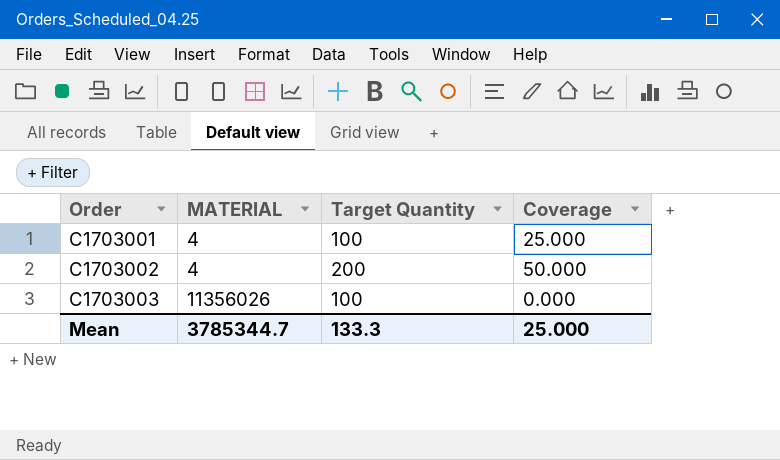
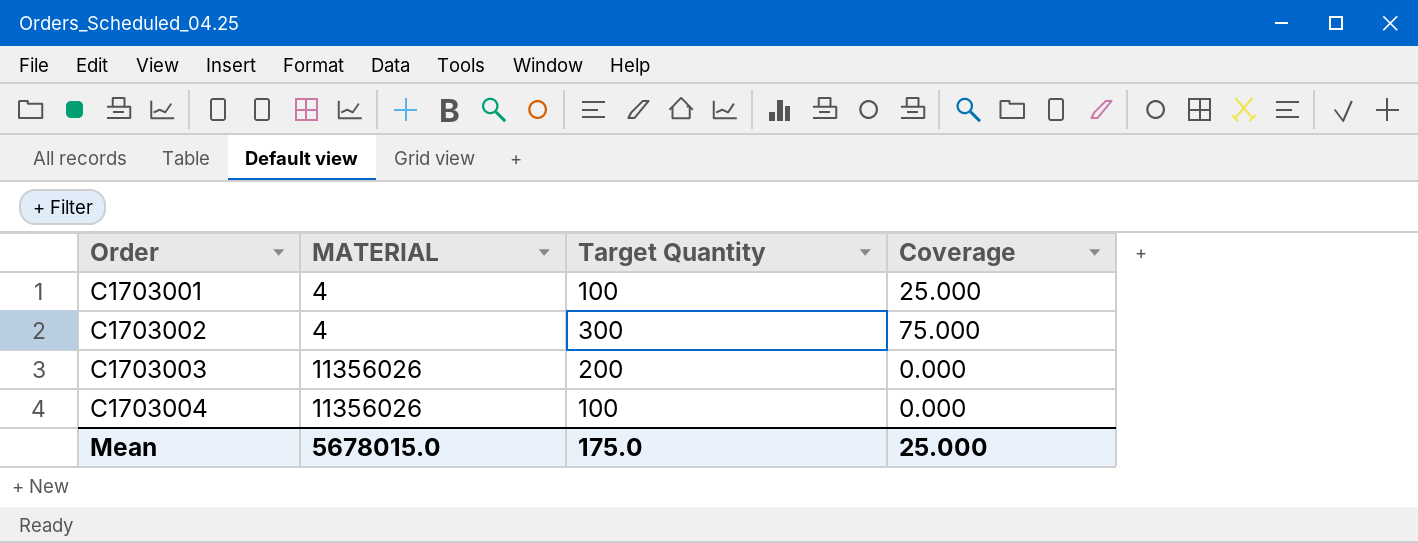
C1703002 | Target Quantity: 200 -> 300
C1703002 | Coverage: 50.000 -> 75.000
C1703003 | Target Quantity: 100 -> 200
row C1703004: none -> 11356026 | 100 | 0.000
Mean | MATERIAL: 3785344.7 -> 5678015.0
Mean | Target Quantity: 133.3 -> 175.0

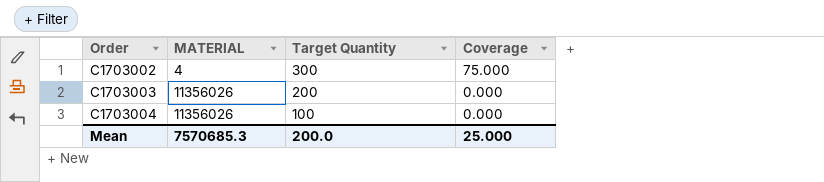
row C1703001: 4 | 100 | 25.000 -> none
Mean | MATERIAL: 5678015.0 -> 7570685.3
Mean | Target Quantity: 175.0 -> 200.0

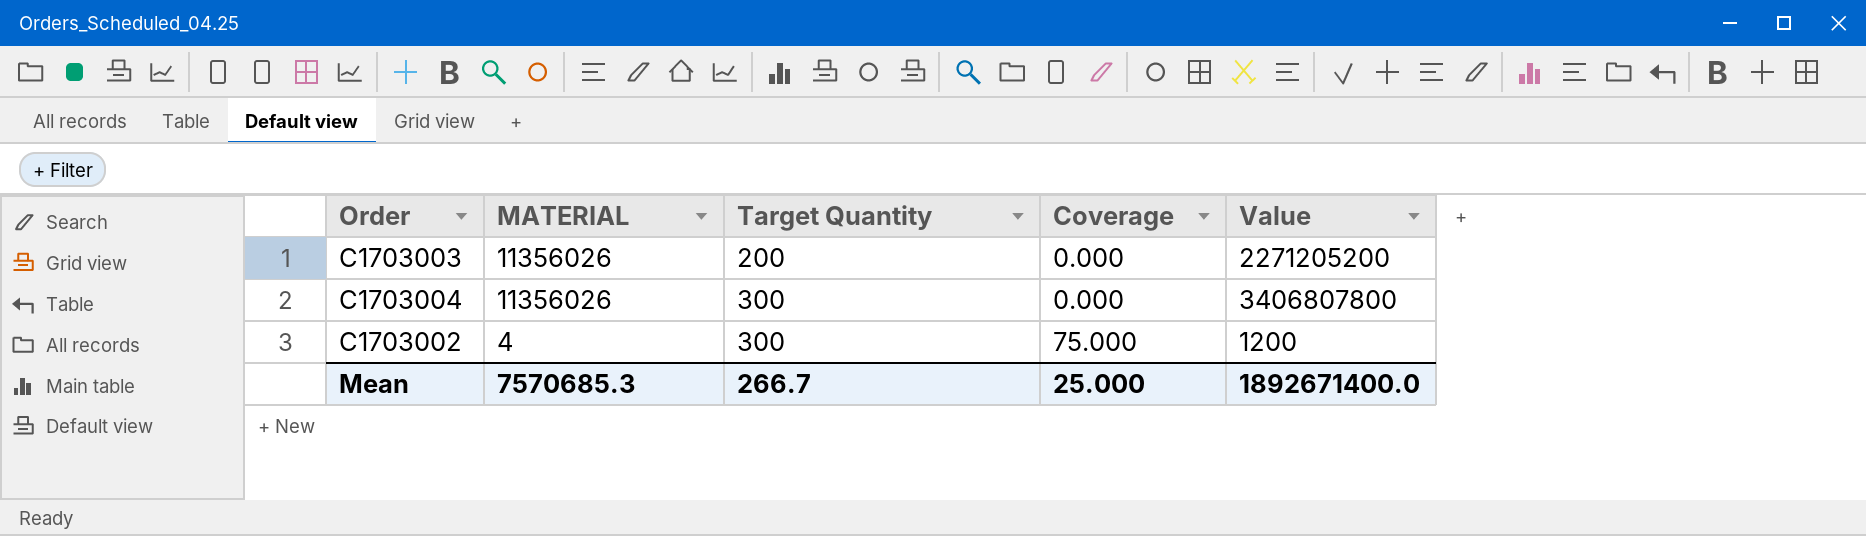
row order: Order ascending -> MATERIAL descending
column Value | formula: none -> [MATERIAL] * [Target Quantity]
C1703004 | Target Quantity: 100 -> 300
Mean | Target Quantity: 200.0 -> 266.7

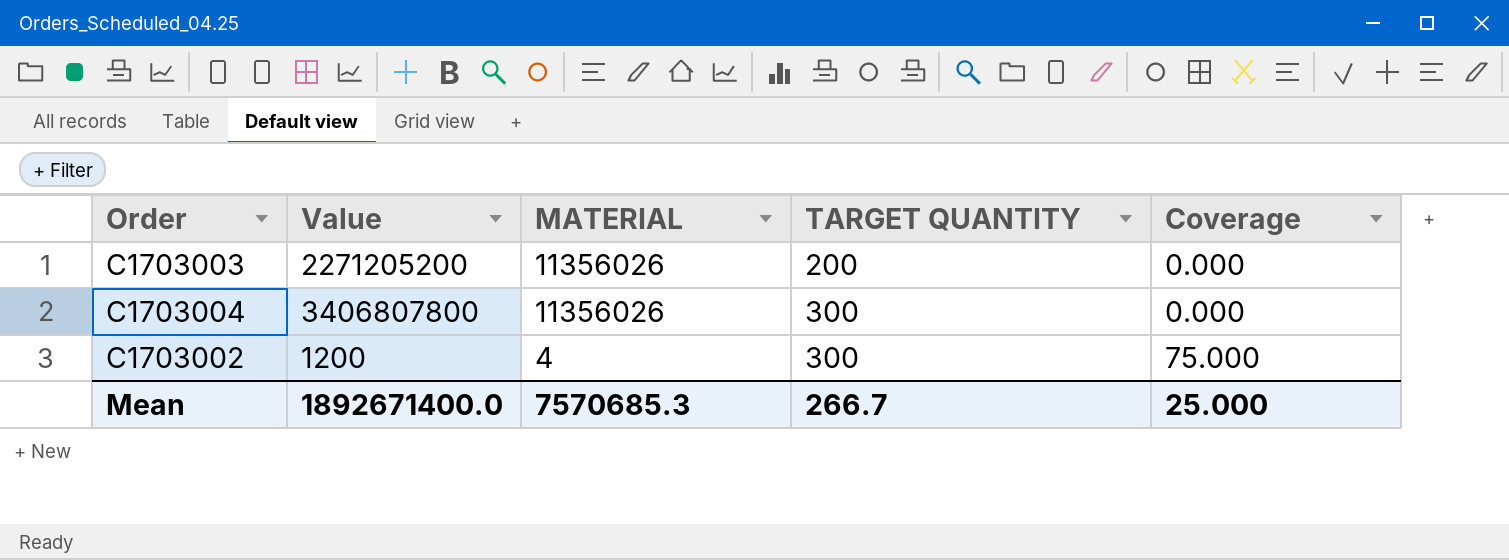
column Value | position: 5 -> 2
column name: Target Quantity -> TARGET QUANTITY

